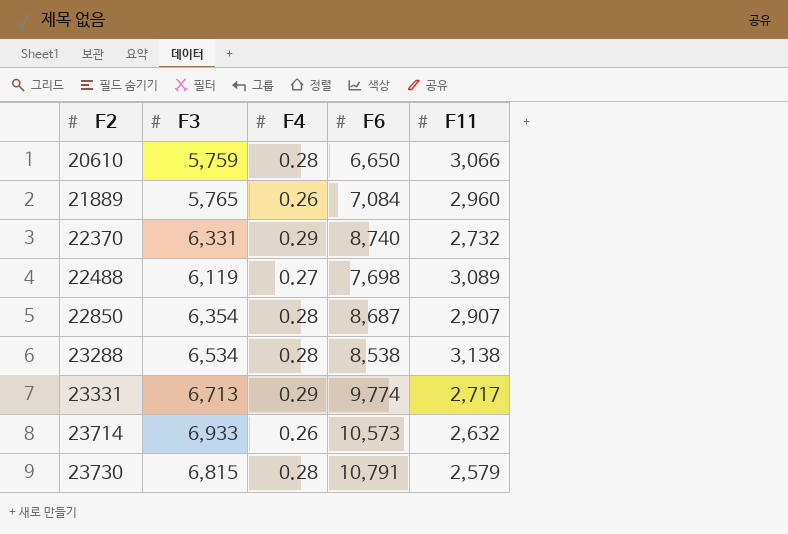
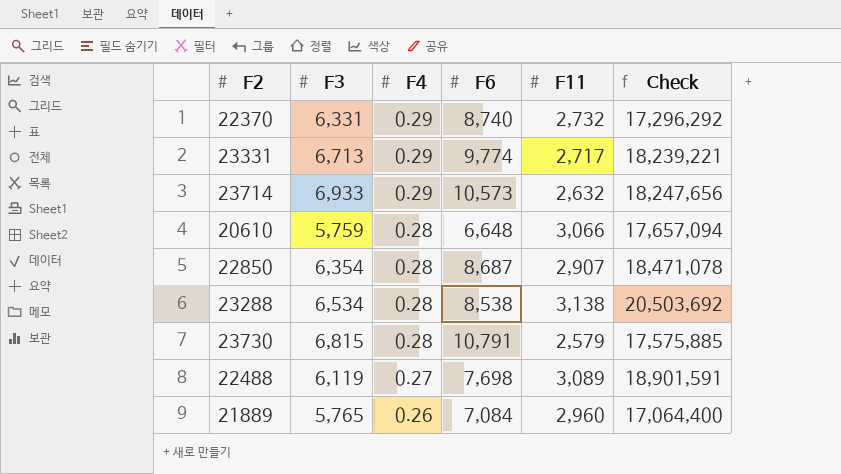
row order: F2 ascending -> F4 descending
column Check | formula: none -> [F3] * [F11]
23714 | F4: 0.26 -> 0.29
20610 | F6: 6,650 -> 6,648

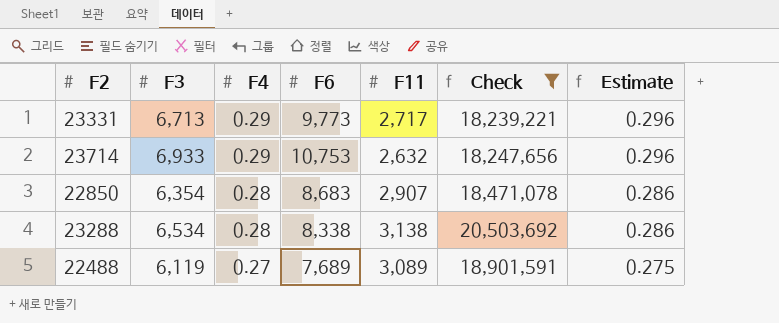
filter: none -> Check >= 18,239,221
column Estimate | formula: none -> [F4] * 1.02
23331 | F6: 9,774 -> 9,773
23714 | F6: 10,573 -> 10,753
22850 | F6: 8,687 -> 8,683
23288 | F6: 8,538 -> 8,338
22488 | F6: 7,698 -> 7,689

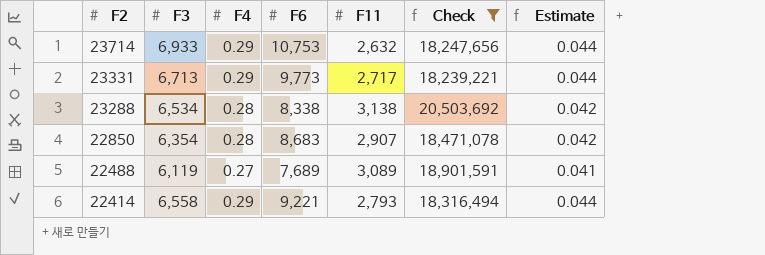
row order: F4 descending -> F2 descending
column Estimate | formula: [F4] * 1.02 -> [F4] * 0.15
row 22414: none -> 6,558 | 0.29 | 9,221 | 2,793 | 18,316,494 | 0.044

